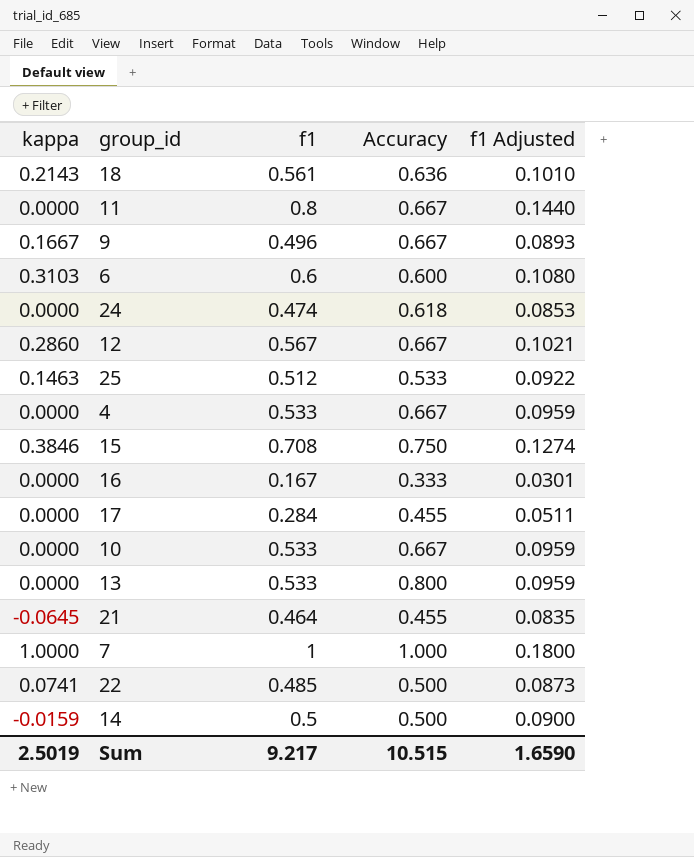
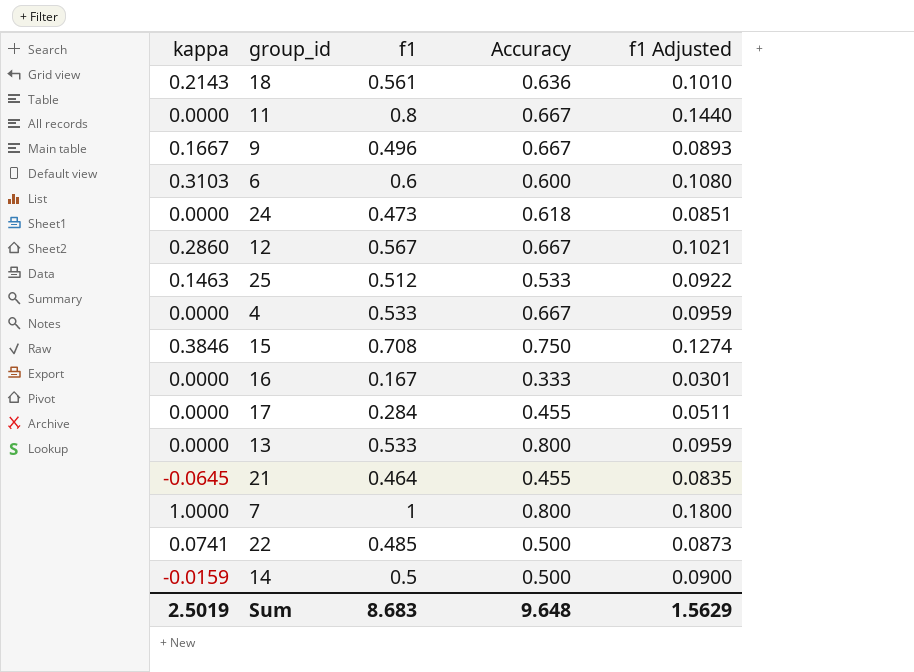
row 10: 0.0000 | 0.533 | 0.667 | 0.0959 -> none
24 | f1: 0.474 -> 0.473
24 | f1 Adjusted: 0.0853 -> 0.0851
7 | Accuracy: 1.000 -> 0.800
Sum | f1: 9.217 -> 8.683
Sum | Accuracy: 10.515 -> 9.648
Sum | f1 Adjusted: 1.6590 -> 1.5629

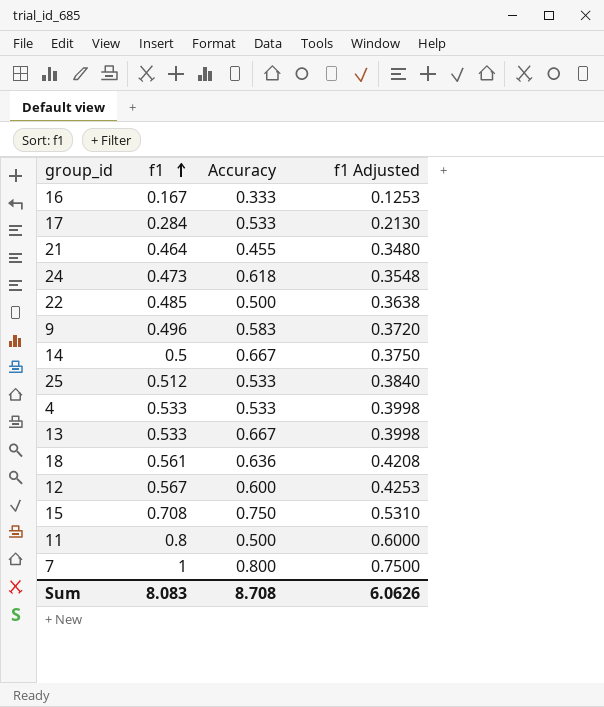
row order: none -> f1 ascending
column kappa | position: 1 -> none
column f1 Adjusted | formula: [f1] * 0.18 -> [f1] * 0.75
row 6: 0.3103 | 0.6 | 0.600 | 0.1080 -> none
17 | Accuracy: 0.455 -> 0.533
9 | Accuracy: 0.667 -> 0.583
14 | Accuracy: 0.500 -> 0.667
4 | Accuracy: 0.667 -> 0.533
13 | Accuracy: 0.800 -> 0.667
12 | Accuracy: 0.667 -> 0.600
11 | Accuracy: 0.667 -> 0.500
Sum | f1: 8.683 -> 8.083
Sum | Accuracy: 9.648 -> 8.708
Sum | f1 Adjusted: 1.5629 -> 6.0626

